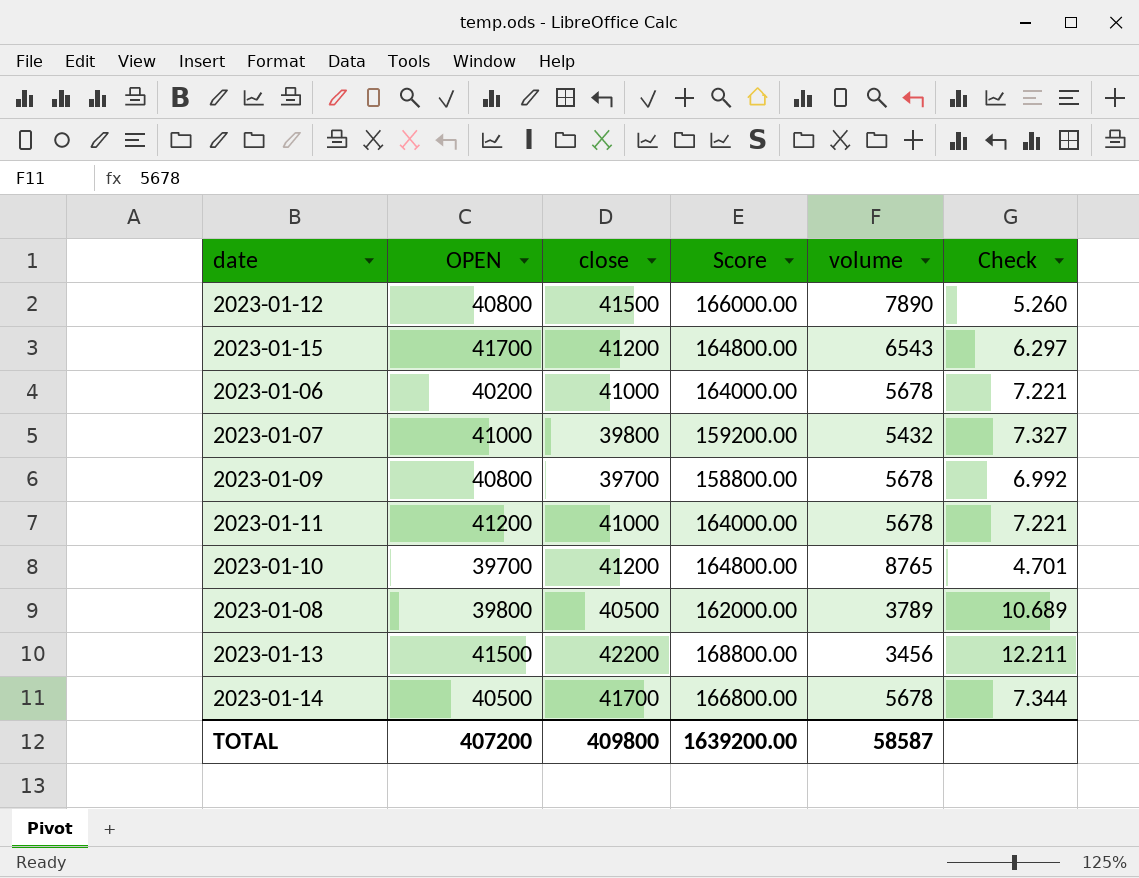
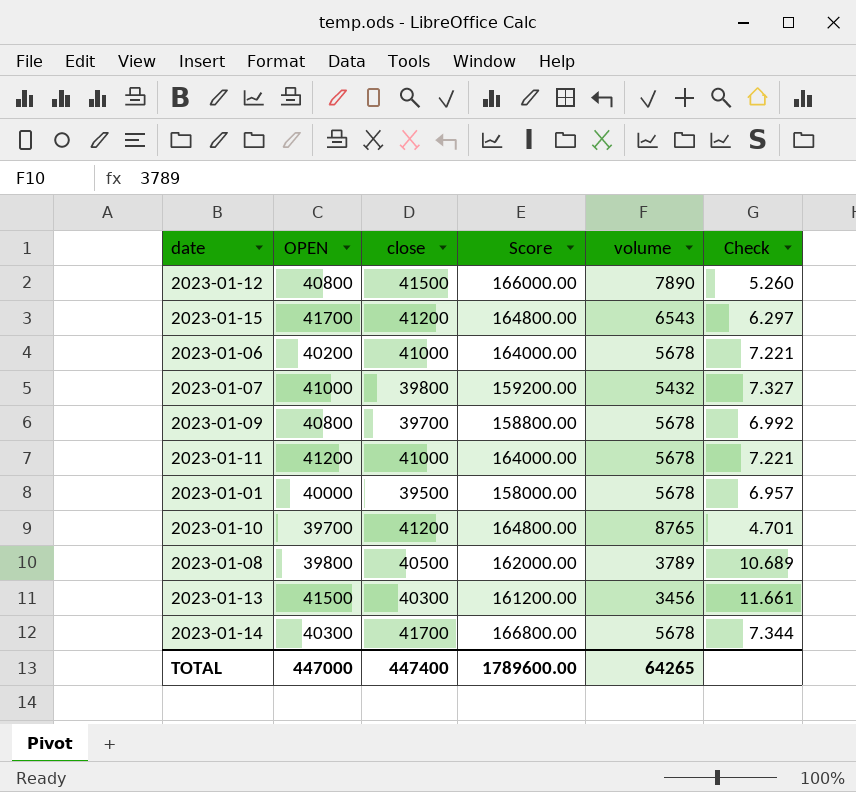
row 2023-01-01: none -> 40000 | 39500 | 158000.00 | 5678 | 6.957
2023-01-13 | close: 42200 -> 40300
2023-01-13 | Score: 168800.00 -> 161200.00
2023-01-13 | Check: 12.211 -> 11.661
2023-01-14 | OPEN: 40500 -> 40300
TOTAL | OPEN: 407200 -> 447000
TOTAL | close: 409800 -> 447400
TOTAL | Score: 1639200.00 -> 1789600.00
TOTAL | volume: 58587 -> 64265

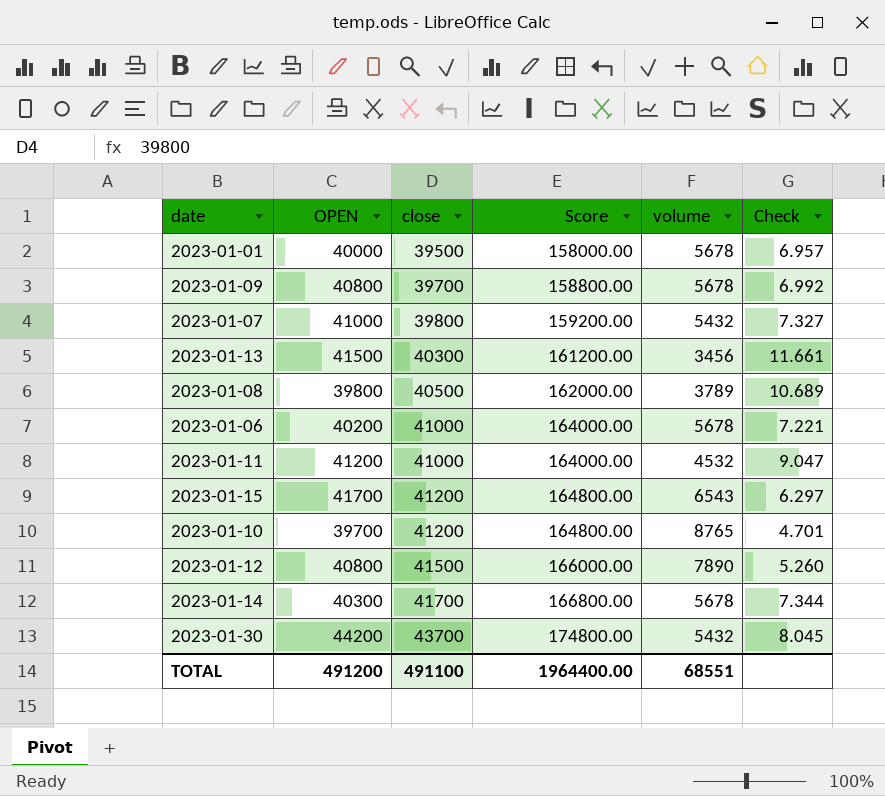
row order: none -> close ascending
2023-01-11 | volume: 5678 -> 4532
2023-01-11 | Check: 7.221 -> 9.047
row 2023-01-30: none -> 44200 | 43700 | 174800.00 | 5432 | 8.045
TOTAL | OPEN: 447000 -> 491200
TOTAL | close: 447400 -> 491100
TOTAL | Score: 1789600.00 -> 1964400.00
TOTAL | volume: 64265 -> 68551

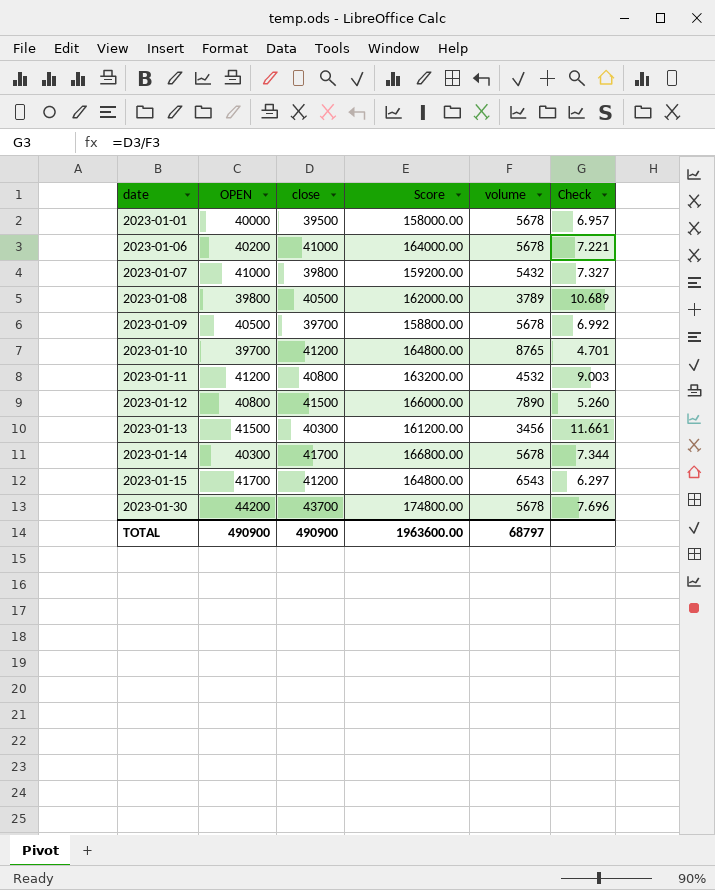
row order: close ascending -> date ascending
2023-01-09 | OPEN: 40800 -> 40500
2023-01-11 | close: 41000 -> 40800
2023-01-11 | Score: 164000.00 -> 163200.00
2023-01-11 | Check: 9.047 -> 9.003
2023-01-30 | volume: 5432 -> 5678
2023-01-30 | Check: 8.045 -> 7.696
TOTAL | OPEN: 491200 -> 490900
TOTAL | close: 491100 -> 490900
TOTAL | Score: 1964400.00 -> 1963600.00
TOTAL | volume: 68551 -> 68797

